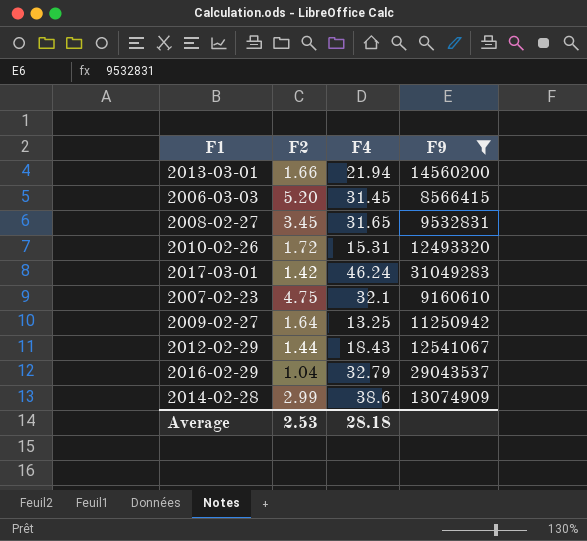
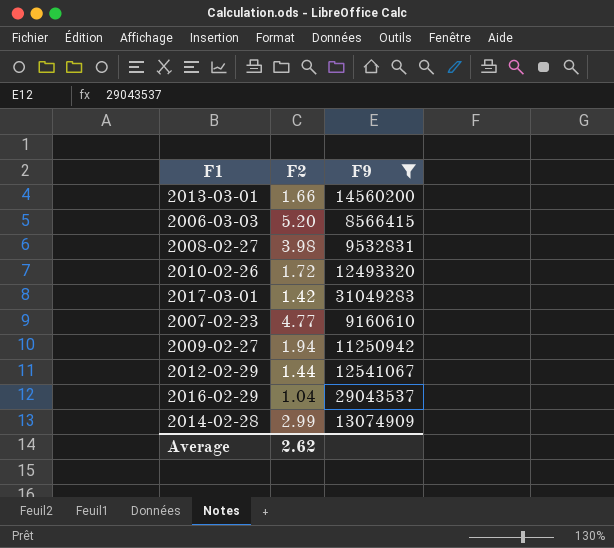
column F4 | position: 3 -> none
2008-02-27 | F2: 3.45 -> 3.98
2007-02-23 | F2: 4.75 -> 4.77
2009-02-27 | F2: 1.64 -> 1.94
Average | F2: 2.53 -> 2.62

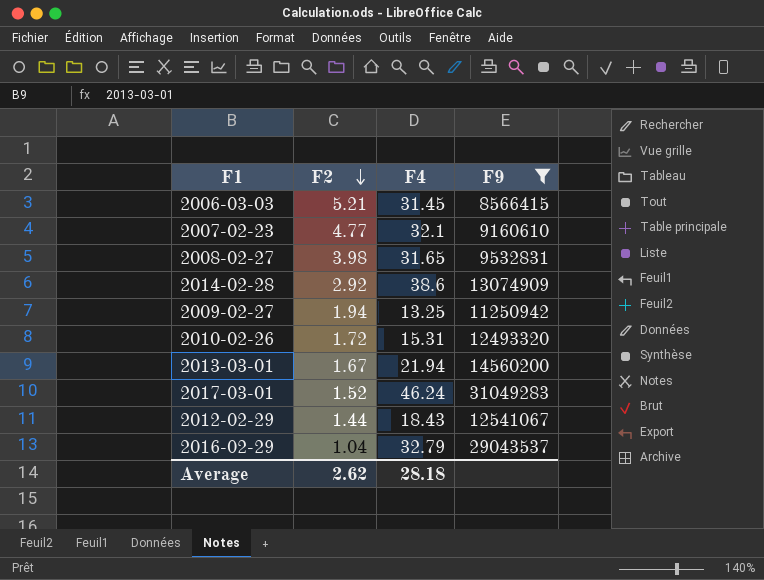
row order: none -> F2 descending
column F4 | position: none -> 3
2006-03-03 | F2: 5.20 -> 5.21
2014-02-28 | F2: 2.99 -> 2.92
2013-03-01 | F2: 1.66 -> 1.67
2017-03-01 | F2: 1.42 -> 1.52

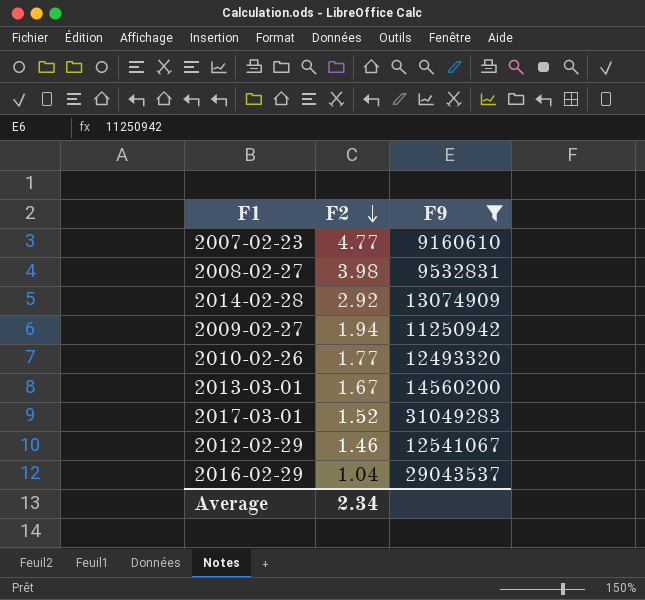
column F4 | position: 3 -> none
row 2006-03-03: 5.21 | 31.45 | 8566415 -> none
2010-02-26 | F2: 1.72 -> 1.77
2012-02-29 | F2: 1.44 -> 1.46
Average | F2: 2.62 -> 2.34

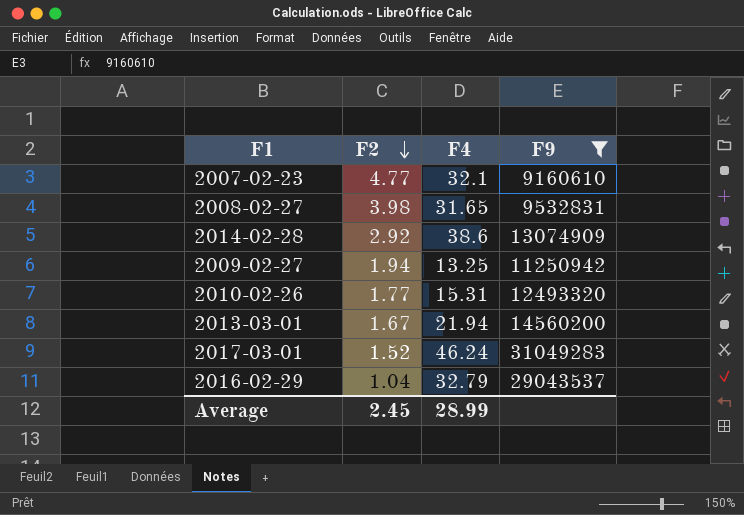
column F4 | position: none -> 3
row 2012-02-29: 1.46 | 12541067 -> none
Average | F2: 2.34 -> 2.45

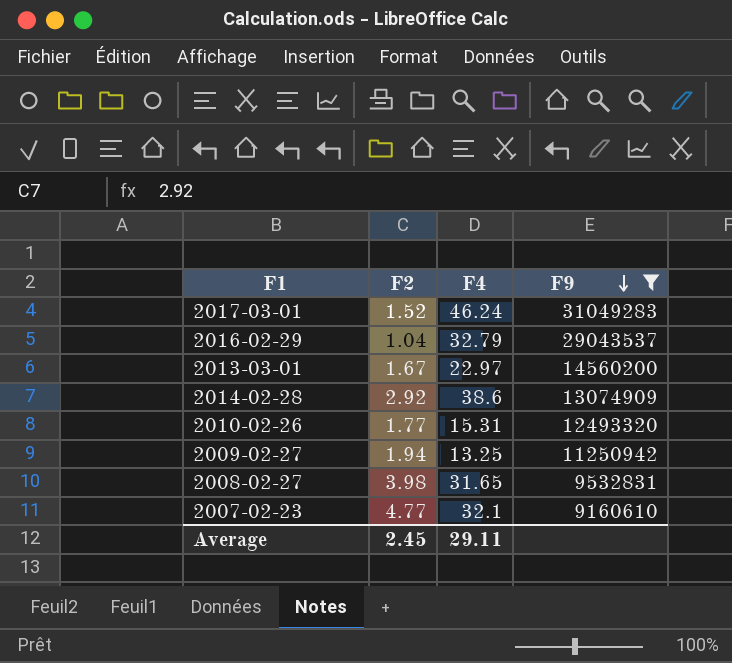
row order: F2 descending -> F9 descending
2013-03-01 | F4: 21.94 -> 22.97
Average | F4: 28.99 -> 29.11

